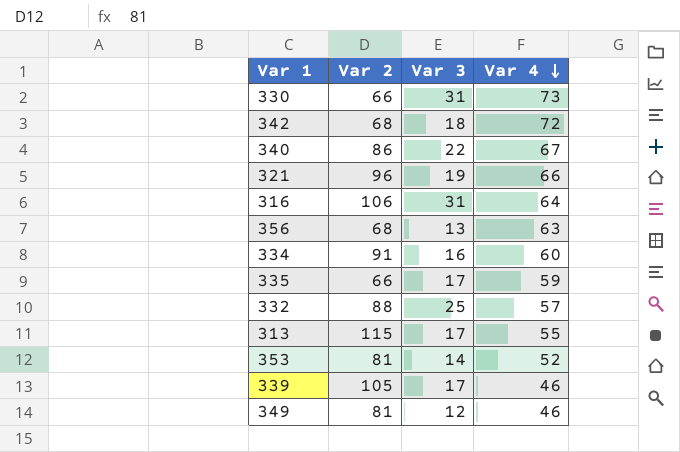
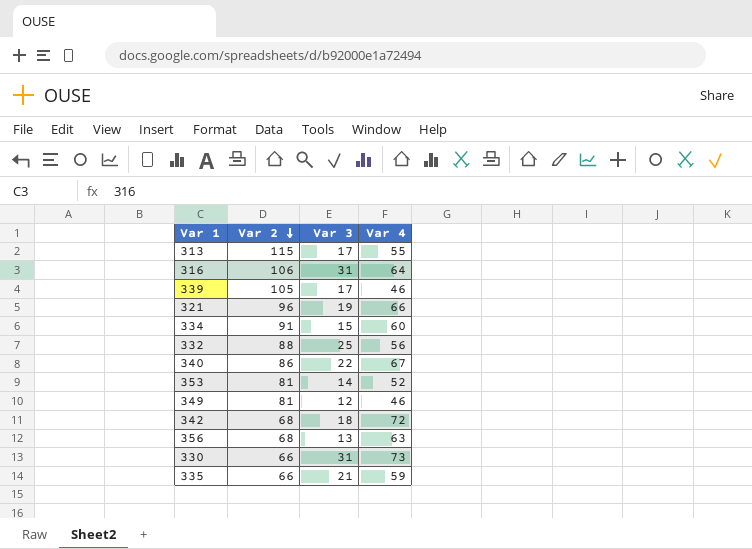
row order: Var 4 descending -> Var 2 descending
334 | Var 3: 16 -> 15
332 | Var 4: 57 -> 56
335 | Var 3: 17 -> 21

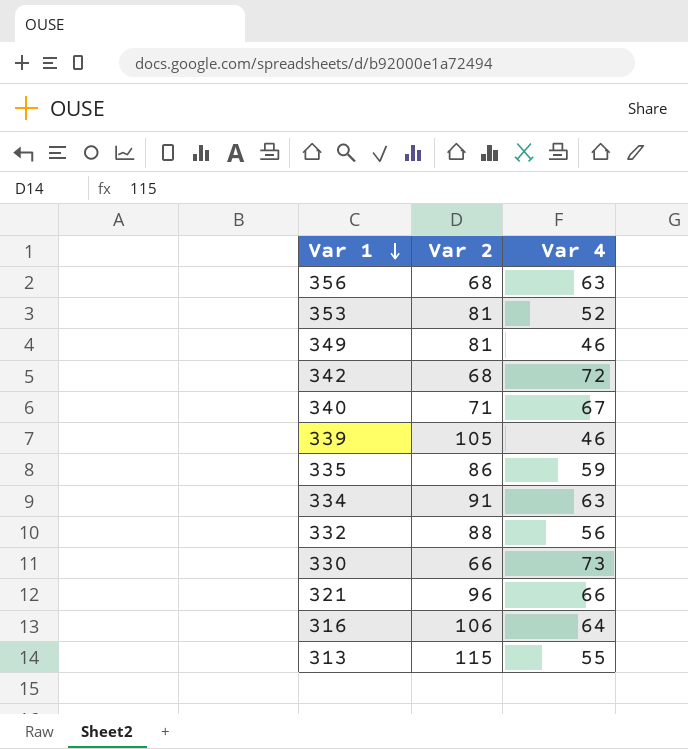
row order: Var 2 descending -> Var 1 descending
column Var 3 | position: 3 -> none
340 | Var 2: 86 -> 71
335 | Var 2: 66 -> 86
334 | Var 4: 60 -> 63

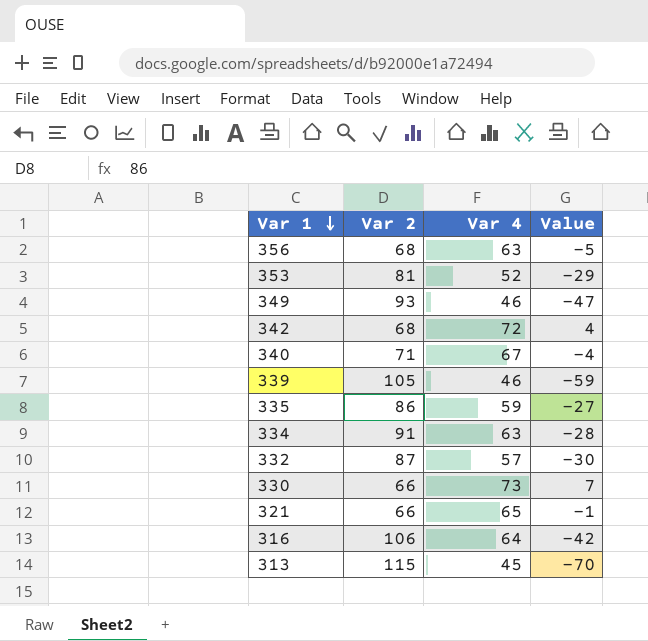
column Value | formula: none -> [Var 4] - [Var 2]
349 | Var 2: 81 -> 93
332 | Var 2: 88 -> 87
332 | Var 4: 56 -> 57
321 | Var 2: 96 -> 66
321 | Var 4: 66 -> 65
313 | Var 4: 55 -> 45

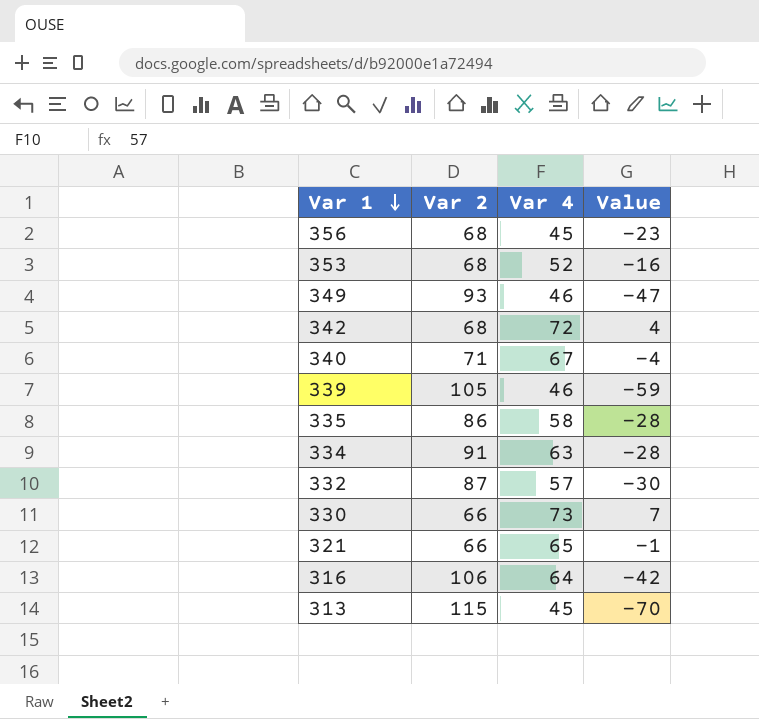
356 | Var 4: 63 -> 45
356 | Value: -5 -> -23
353 | Var 2: 81 -> 68
353 | Value: -29 -> -16
335 | Var 4: 59 -> 58
335 | Value: -27 -> -28

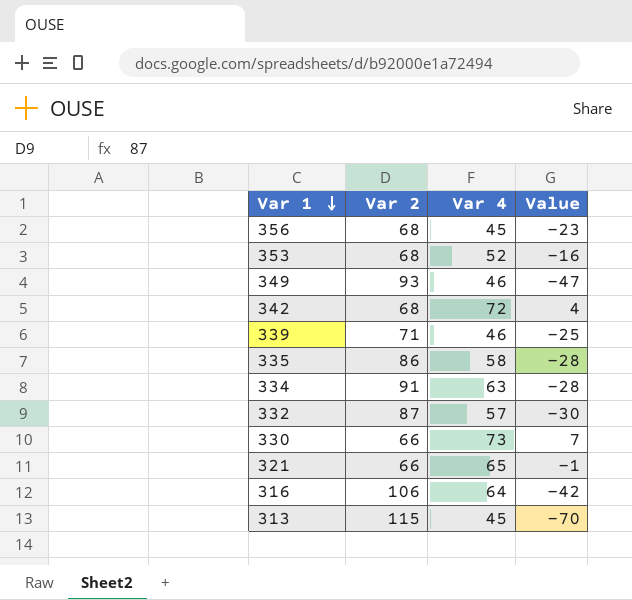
row 340: 71 | 67 | -4 -> none
339 | Var 2: 105 -> 71
339 | Value: -59 -> -25

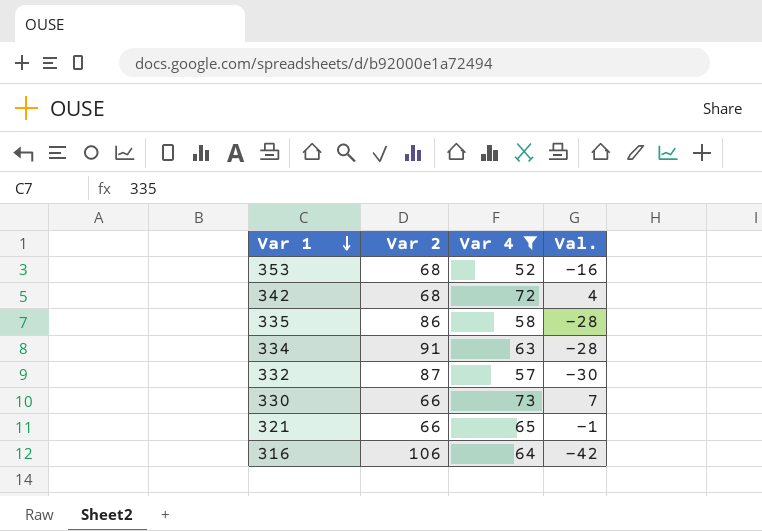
filter: none -> Var 4 >= 52
column name: Value -> Val.

